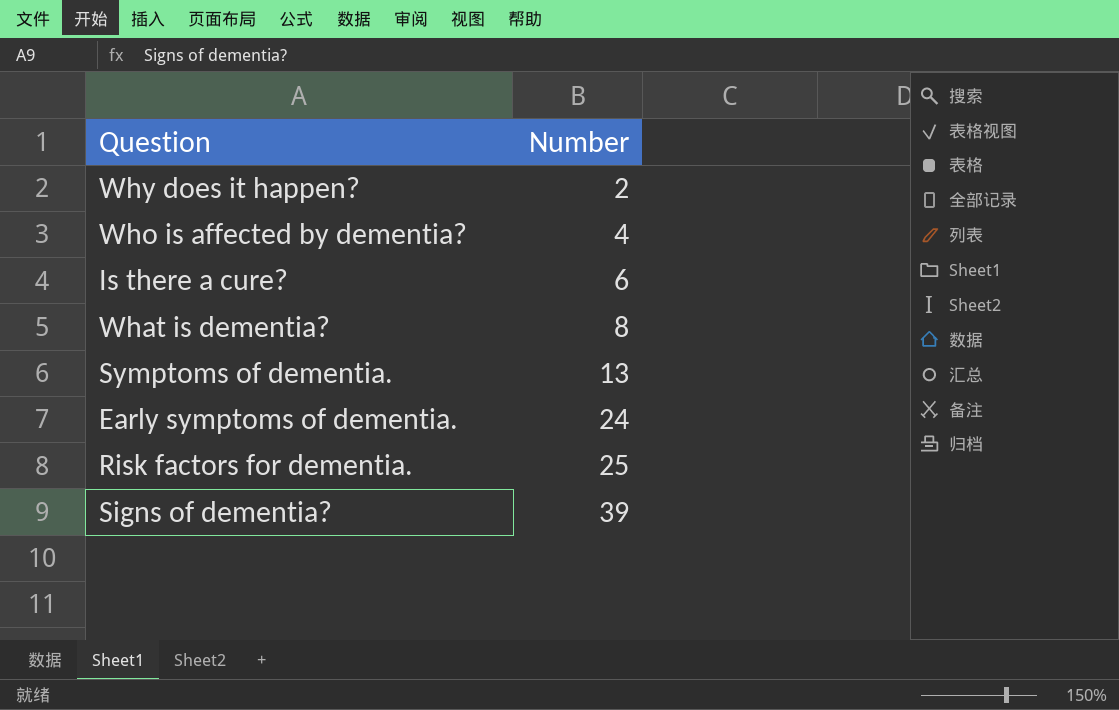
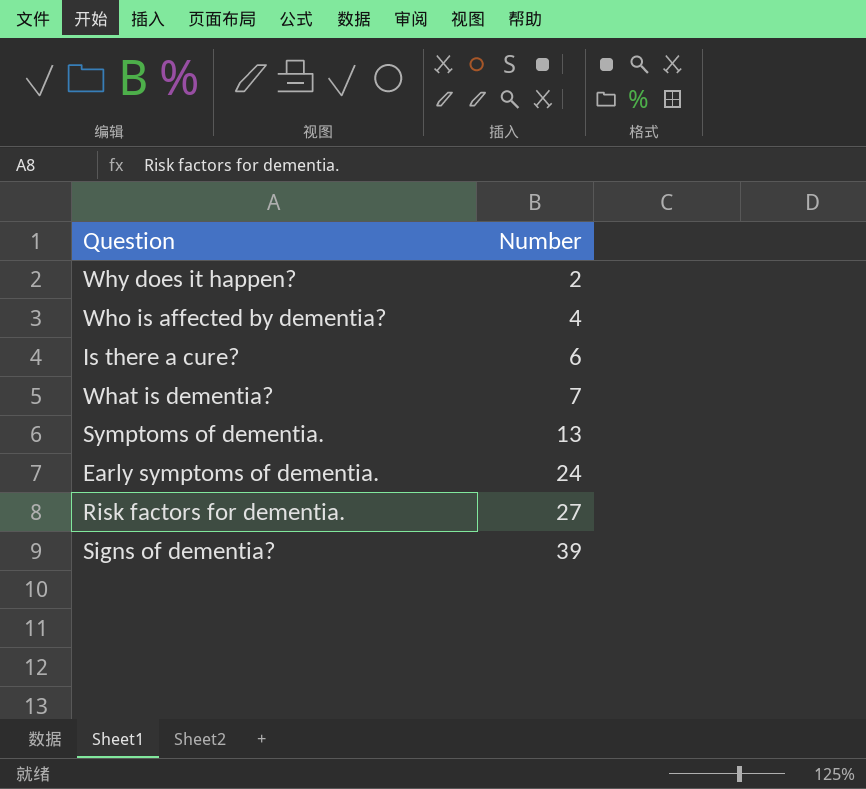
What is dementia? | Number: 8 -> 7
Risk factors for dementia. | Number: 25 -> 27

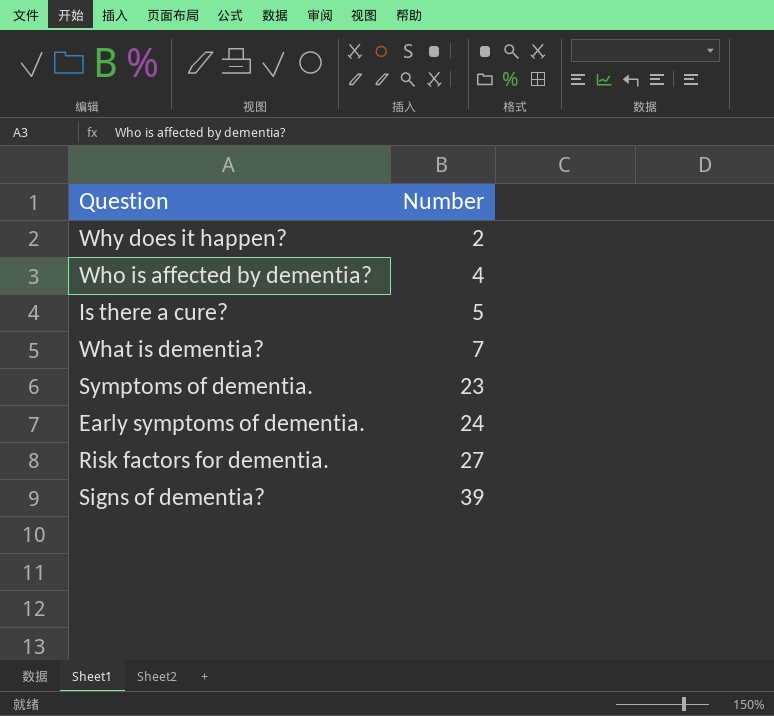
Is there a cure? | Number: 6 -> 5
Symptoms of dementia. | Number: 13 -> 23

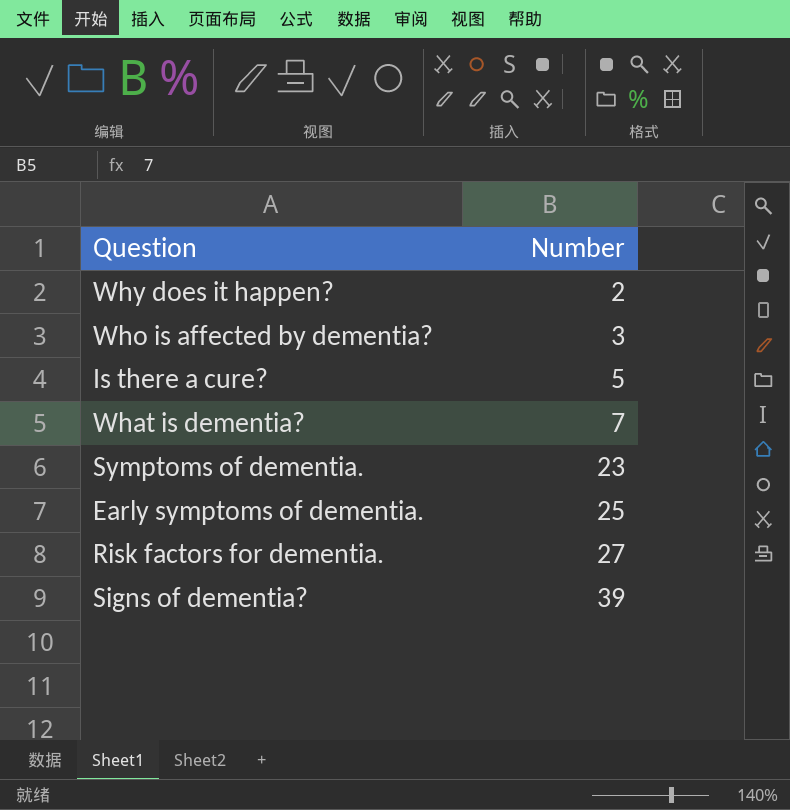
Who is affected by dementia? | Number: 4 -> 3
Early symptoms of dementia. | Number: 24 -> 25

